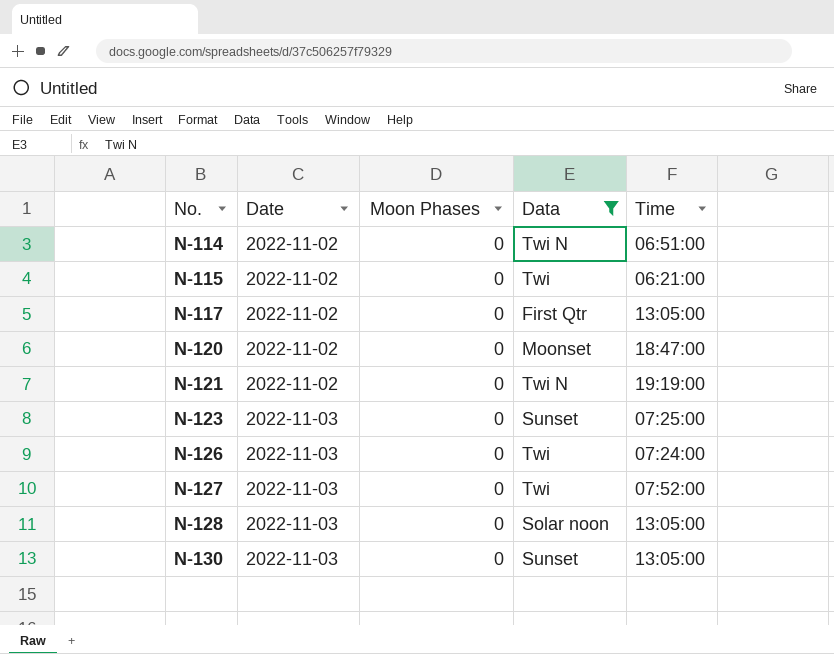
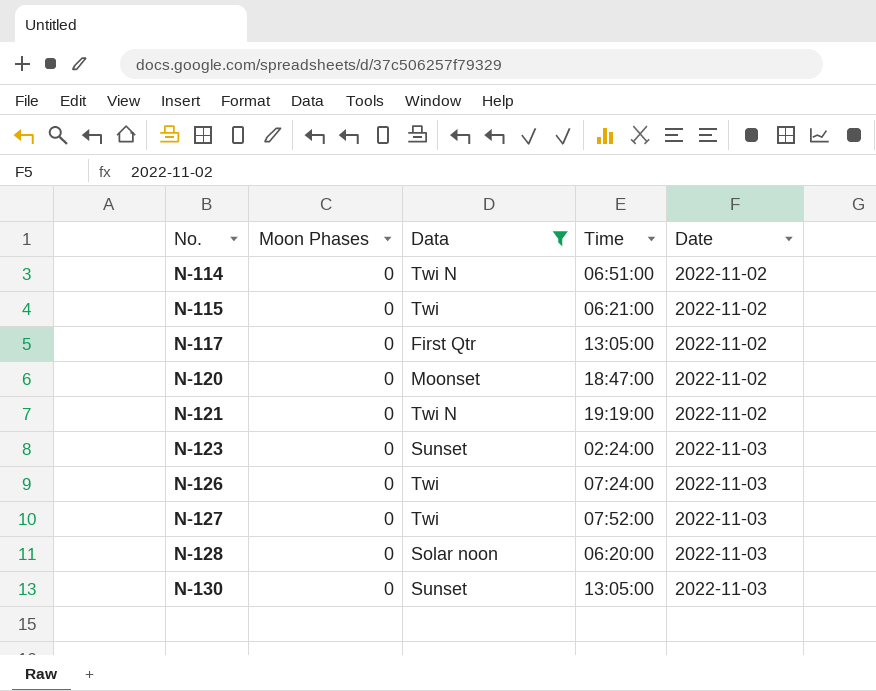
column Date | position: 2 -> 5
N-123 | Time: 07:25:00 -> 02:24:00
N-128 | Time: 13:05:00 -> 06:20:00

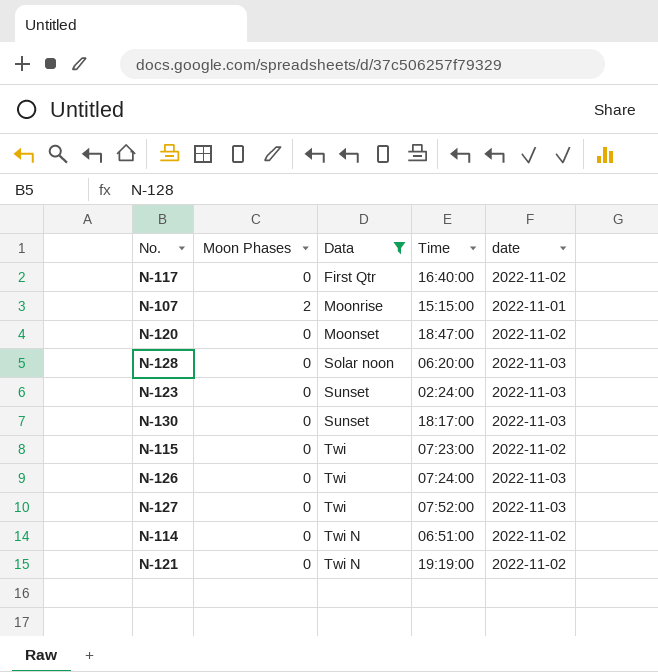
row order: No. ascending -> Data ascending
column name: Date -> date
N-117 | Time: 13:05:00 -> 16:40:00
row N-107: none -> 2 | Moonrise | 15:15:00 | 2022-11-01
N-130 | Time: 13:05:00 -> 18:17:00
N-115 | Time: 06:21:00 -> 07:23:00

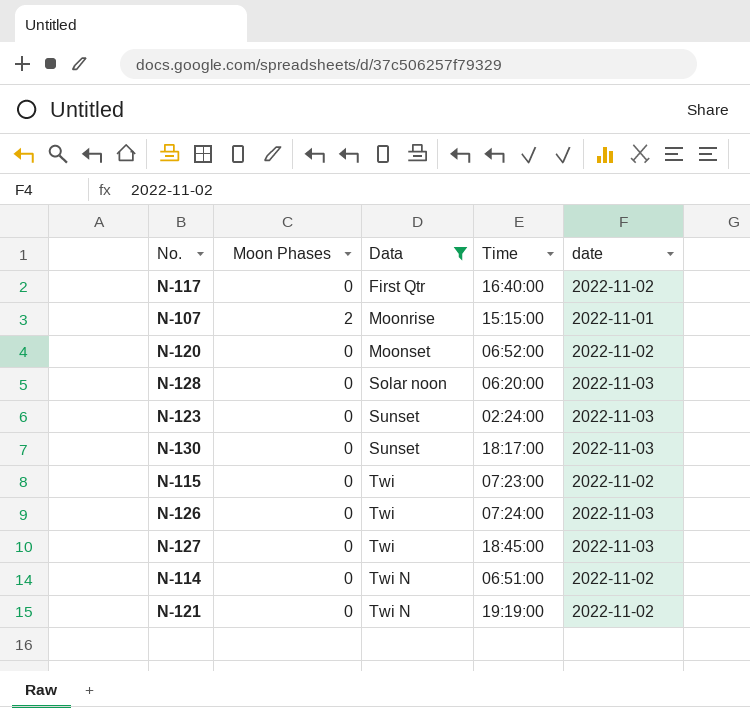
N-120 | Time: 18:47:00 -> 06:52:00
N-127 | Time: 07:52:00 -> 18:45:00

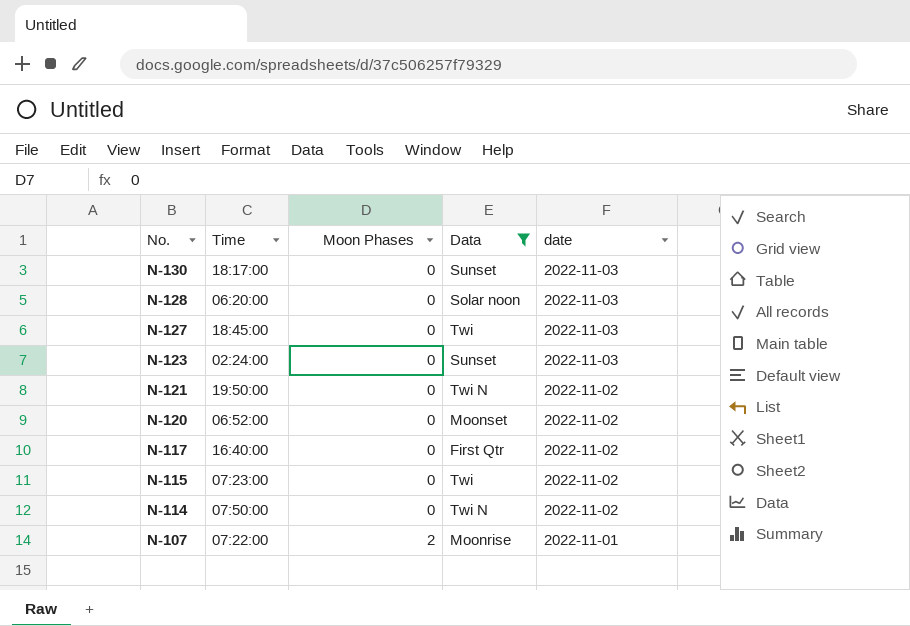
row order: Data ascending -> No. descending
column Time | position: 4 -> 2
row N-126: 0 | Twi | 07:24:00 | 2022-11-03 -> none
N-121 | Time: 19:19:00 -> 19:50:00
N-114 | Time: 06:51:00 -> 07:50:00
N-107 | Time: 15:15:00 -> 07:22:00

